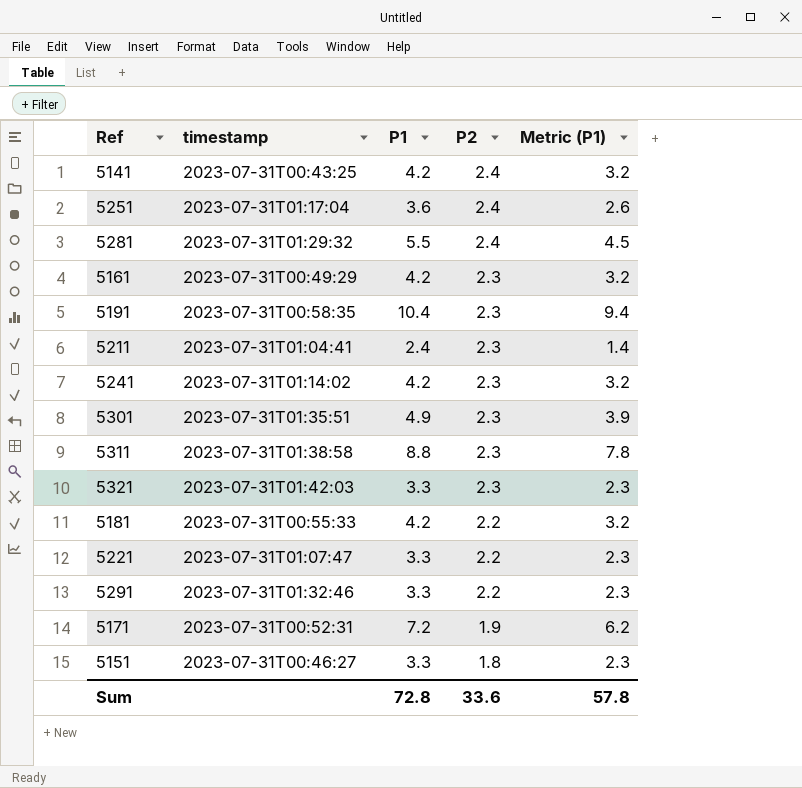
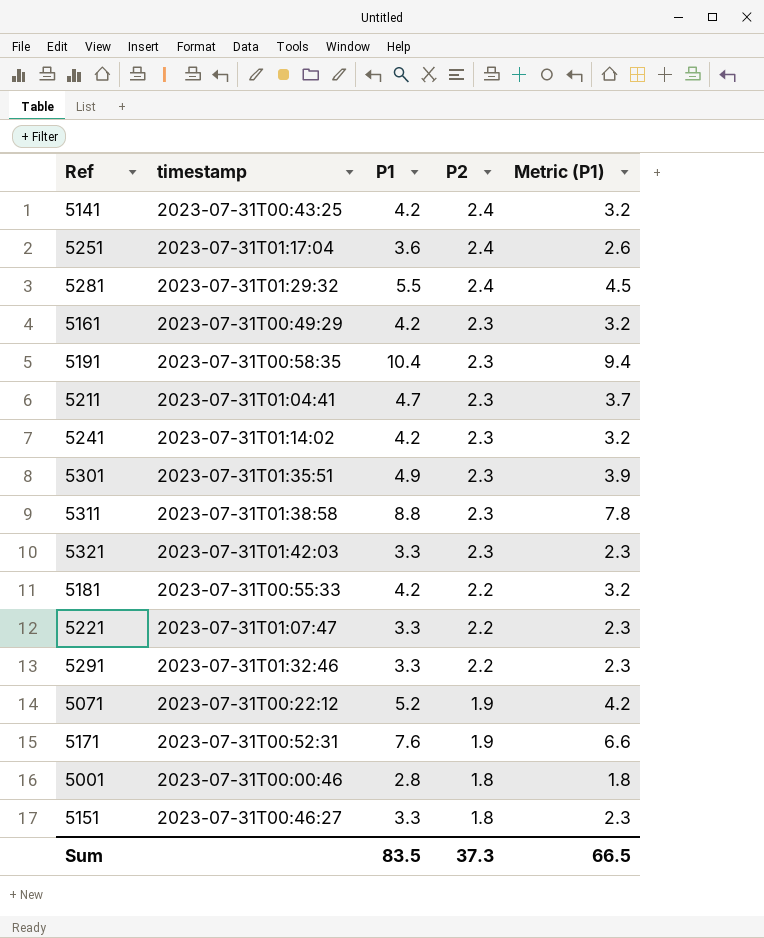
5211 | P1: 2.4 -> 4.7
5211 | Metric (P1): 1.4 -> 3.7
row 5071: none -> 2023-07-31T00:22:12 | 5.2 | 1.9 | 4.2
5171 | P1: 7.2 -> 7.6
5171 | Metric (P1): 6.2 -> 6.6
row 5001: none -> 2023-07-31T00:00:46 | 2.8 | 1.8 | 1.8
Sum | P1: 72.8 -> 83.5
Sum | P2: 33.6 -> 37.3
Sum | Metric (P1): 57.8 -> 66.5

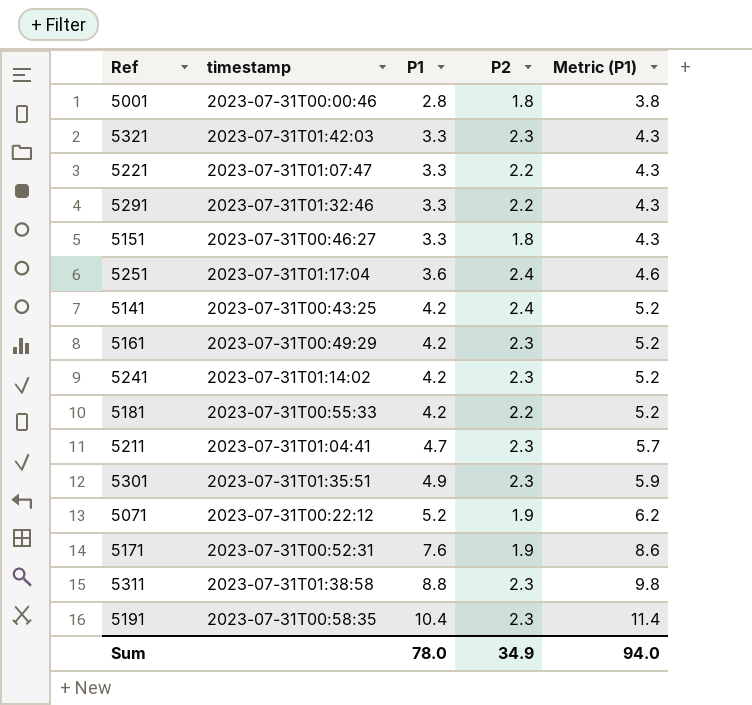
row order: P2 descending -> P1 ascending
column Metric (P1) | formula: [P1] - 1 -> [P1] + 1
row 5281: 2023-07-31T01:29:32 | 5.5 | 2.4 | 4.5 -> none
Sum | P1: 83.5 -> 78.0
Sum | P2: 37.3 -> 34.9
Sum | Metric (P1): 66.5 -> 94.0

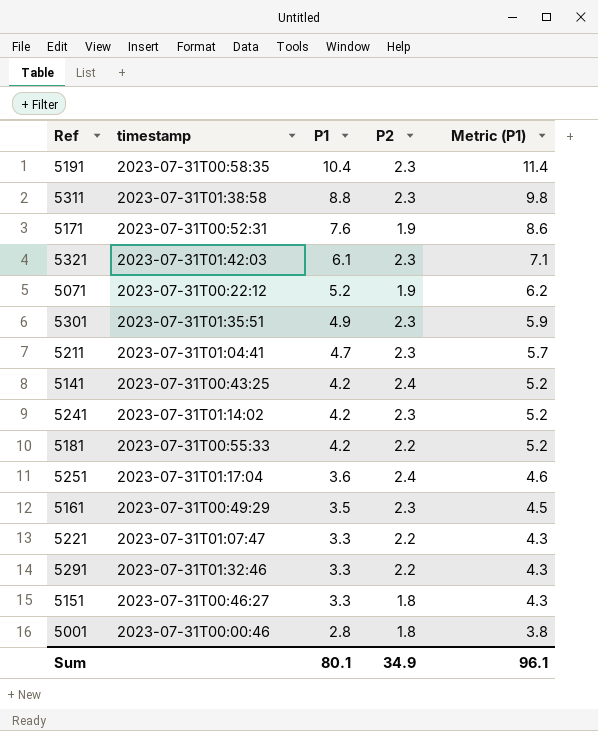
row order: P1 ascending -> P1 descending
5321 | P1: 3.3 -> 6.1
5321 | Metric (P1): 4.3 -> 7.1
5161 | P1: 4.2 -> 3.5
5161 | Metric (P1): 5.2 -> 4.5
Sum | P1: 78.0 -> 80.1
Sum | Metric (P1): 94.0 -> 96.1

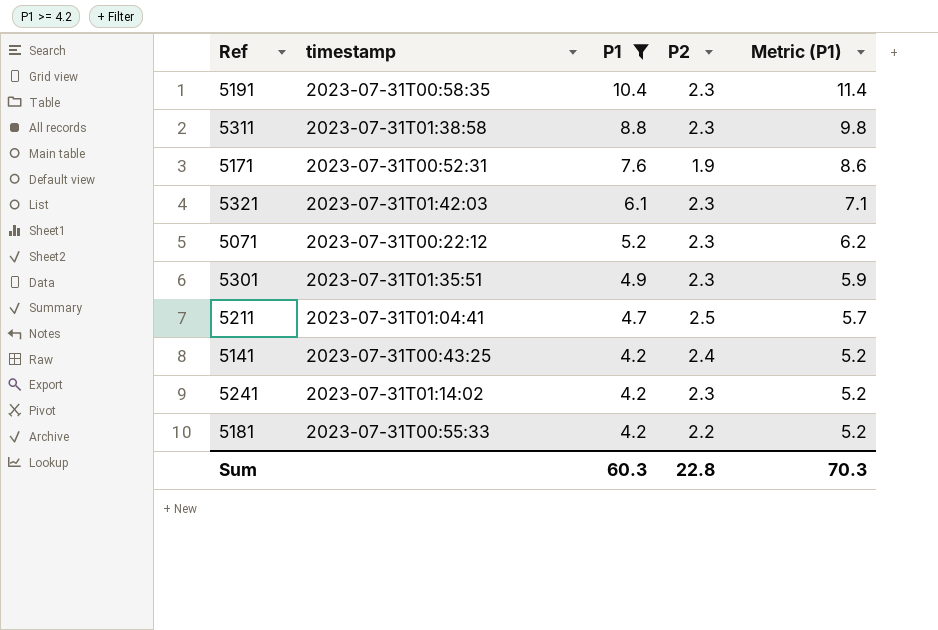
filter: none -> P1 >= 4.2
5071 | P2: 1.9 -> 2.3
5211 | P2: 2.3 -> 2.5
Sum | P1: 80.1 -> 60.3
Sum | P2: 34.9 -> 22.8
Sum | Metric (P1): 96.1 -> 70.3

